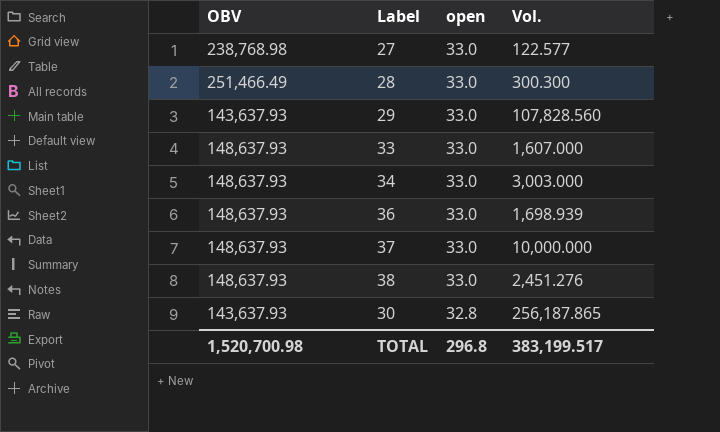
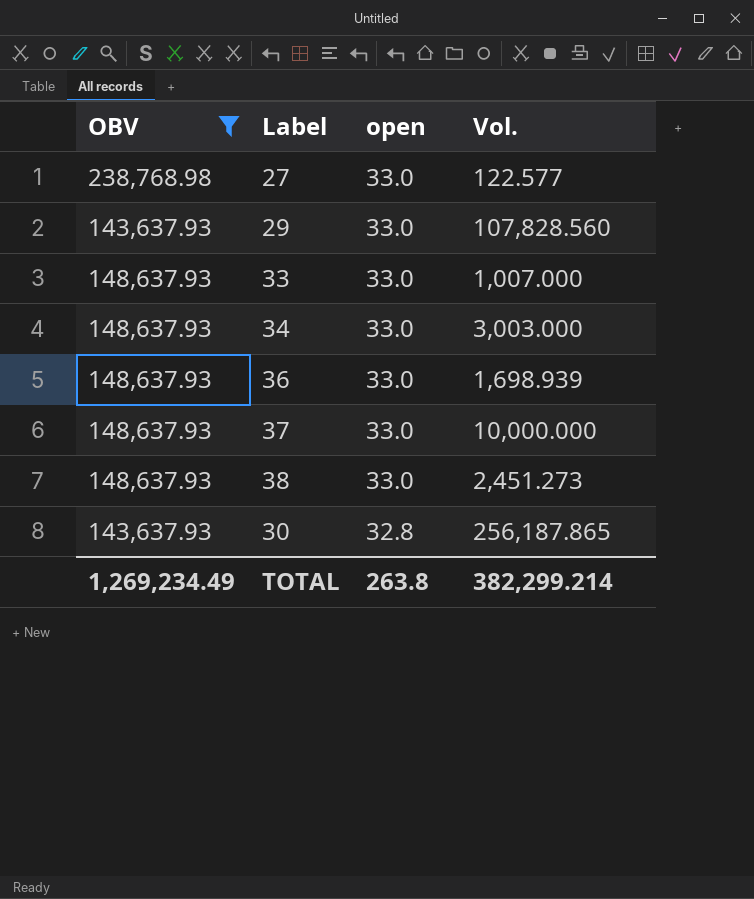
filter: none -> OBV != 251,466.49
33 | Vol.: 1,607.000 -> 1,007.000
38 | Vol.: 2,451.276 -> 2,451.273
TOTAL | OBV: 1,520,700.98 -> 1,269,234.49
TOTAL | open: 296.8 -> 263.8
TOTAL | Vol.: 383,199.517 -> 382,299.214

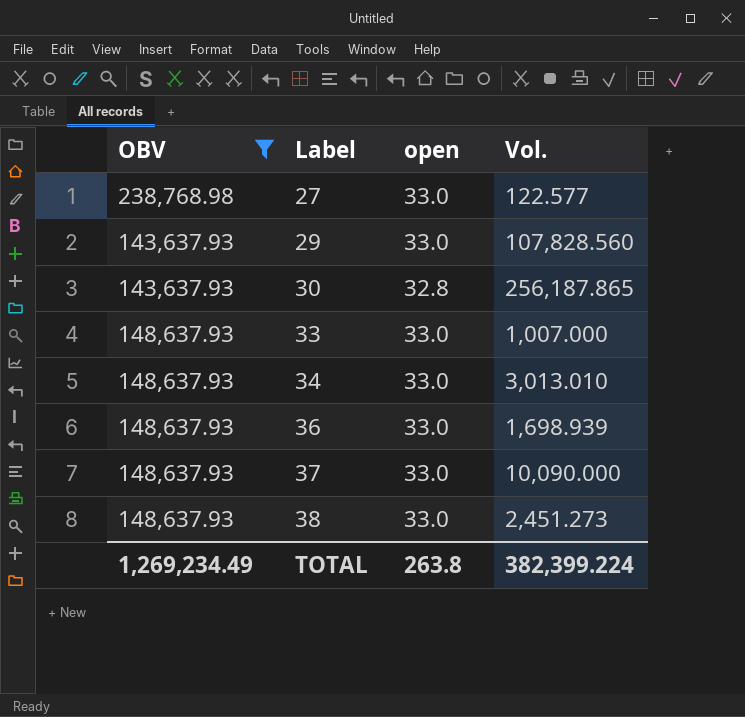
row order: open descending -> Label ascending
34 | Vol.: 3,003.000 -> 3,013.010
37 | Vol.: 10,000.000 -> 10,090.000
TOTAL | Vol.: 382,299.214 -> 382,399.224

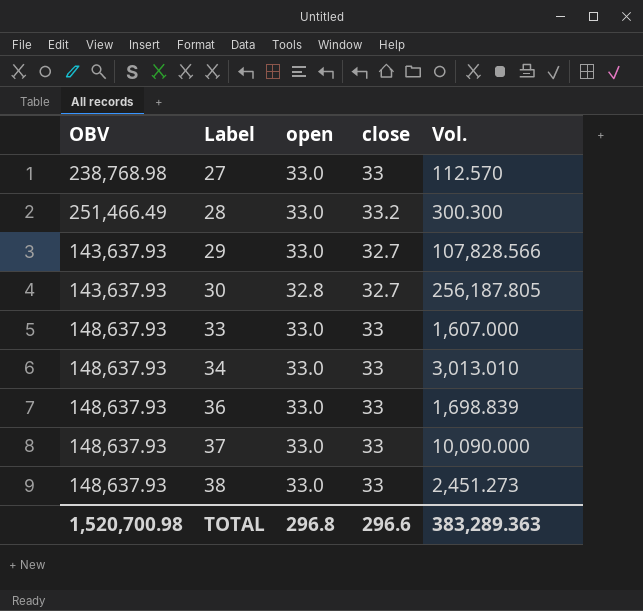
filter: OBV != 251,466.49 -> none
column close | position: none -> 4
27 | Vol.: 122.577 -> 112.570
29 | Vol.: 107,828.560 -> 107,828.566
30 | Vol.: 256,187.865 -> 256,187.805
33 | Vol.: 1,007.000 -> 1,607.000
36 | Vol.: 1,698.939 -> 1,698.839
TOTAL | OBV: 1,269,234.49 -> 1,520,700.98
TOTAL | open: 263.8 -> 296.8
TOTAL | Vol.: 382,399.224 -> 383,289.363

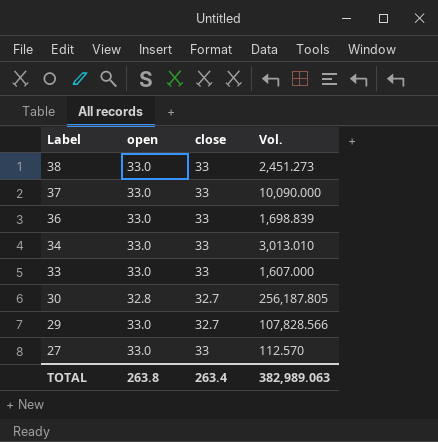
row order: Label ascending -> Label descending
column OBV | position: 1 -> none
row 28: 251,466.49 | 33.0 | 33.2 | 300.300 -> none
TOTAL | open: 296.8 -> 263.8
TOTAL | close: 296.6 -> 263.4
TOTAL | Vol.: 383,289.363 -> 382,989.063

